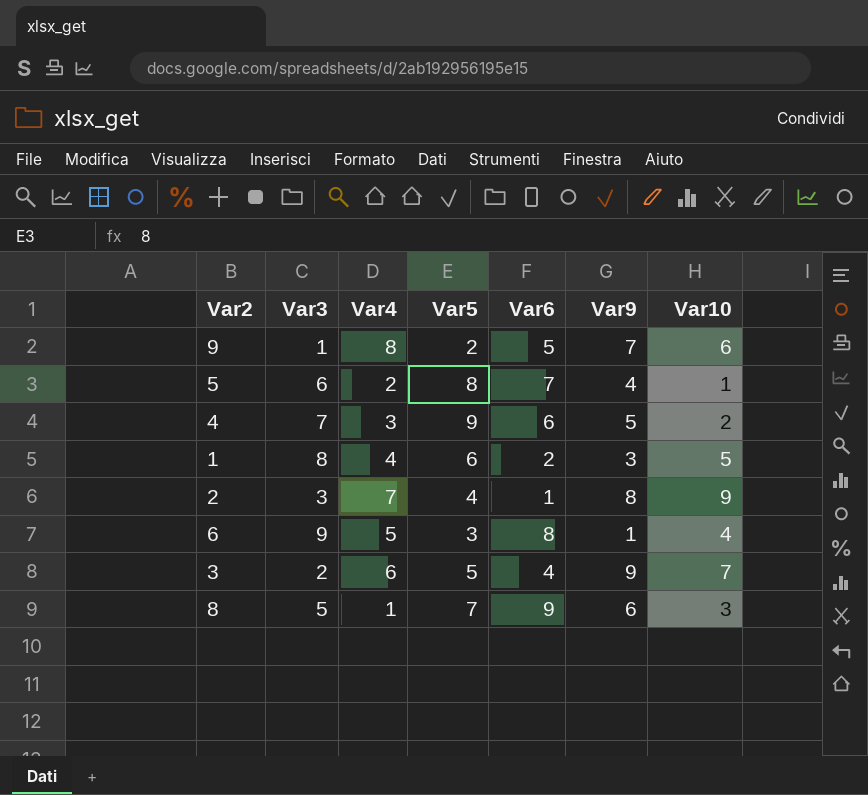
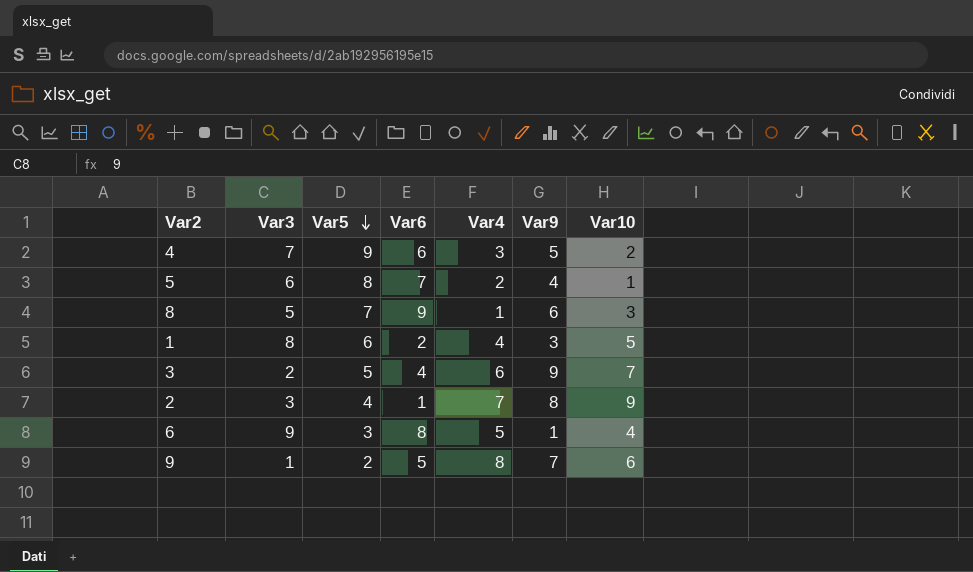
row order: none -> Var5 descending
column Var4 | position: 3 -> 5

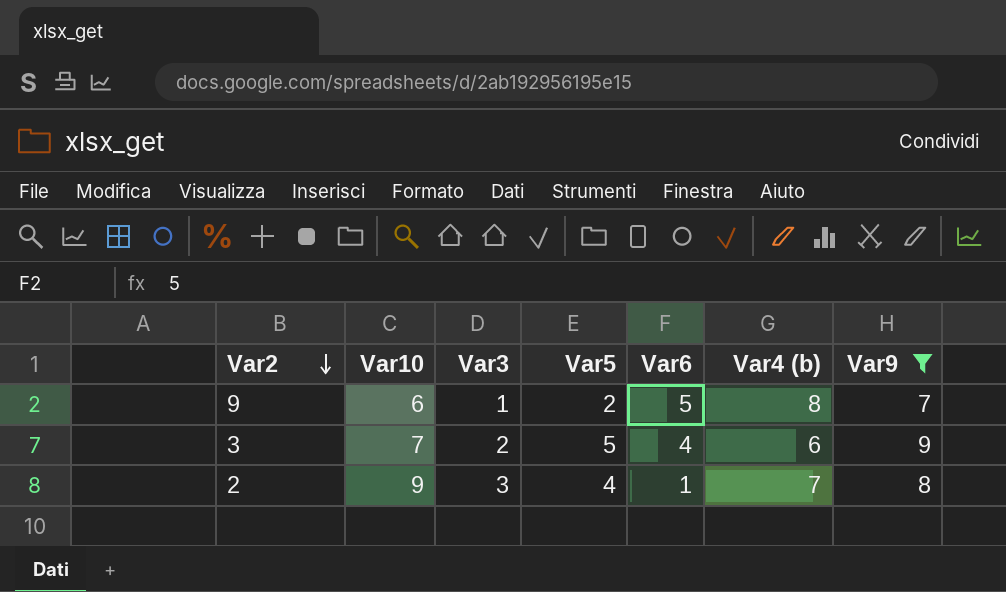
filter: none -> Var9 >= 7
row order: Var5 descending -> Var2 descending
column Var10 | position: 7 -> 2
column name: Var4 -> Var4 (b)

